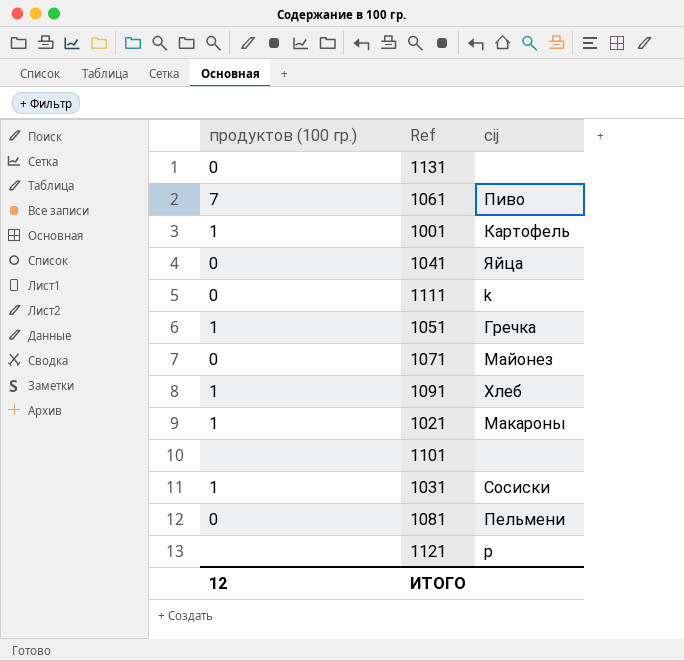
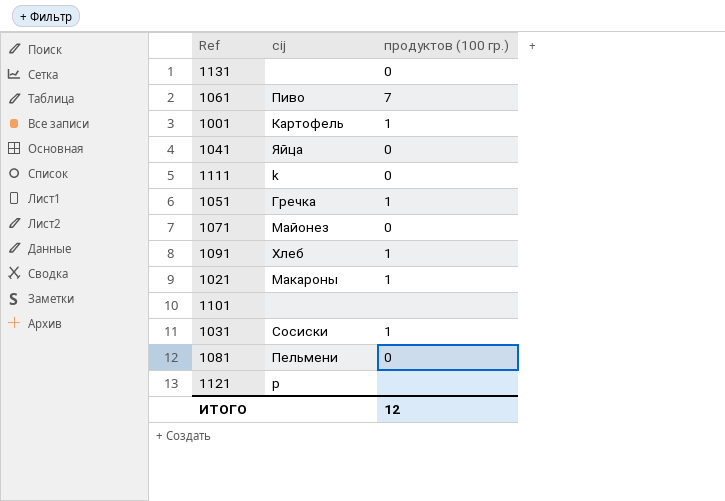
column продуктов (100 гр.) | position: 1 -> 3

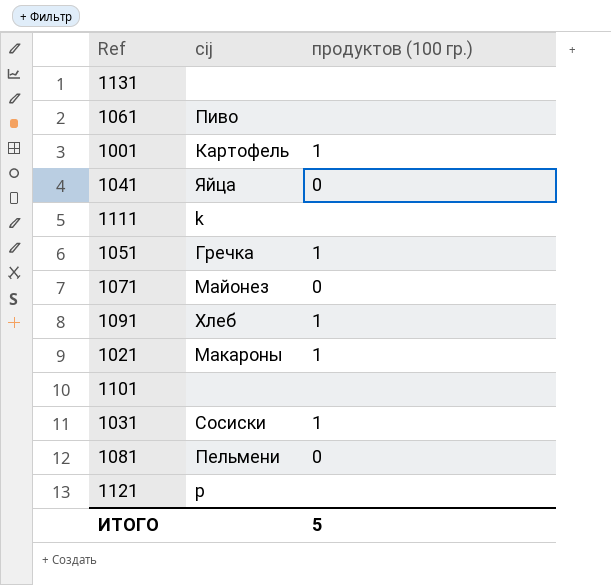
1131 | продуктов (100 гр.): 0 -> none
1061 | продуктов (100 гр.): 7 -> none
1111 | продуктов (100 гр.): 0 -> none
ИТОГО | продуктов (100 гр.): 12 -> 5

